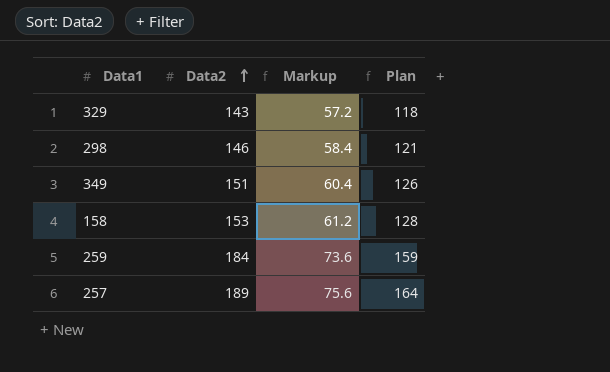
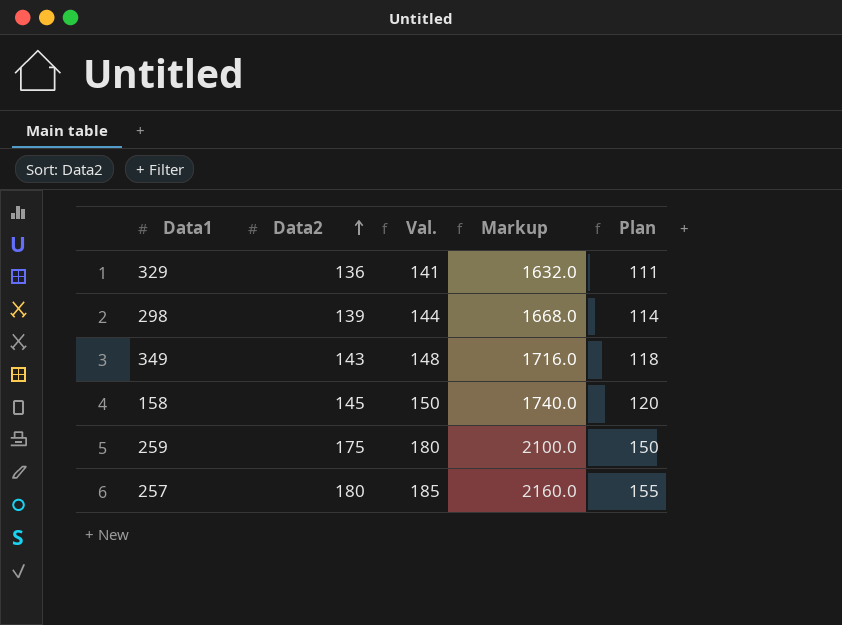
column Val. | formula: none -> [Data2] + 5
column Markup | formula: [Data2] * 0.4 -> [Data2] * 12
329 | Data2: 143 -> 136
329 | Plan: 118 -> 111
298 | Data2: 146 -> 139
298 | Plan: 121 -> 114
349 | Data2: 151 -> 143
349 | Plan: 126 -> 118
158 | Data2: 153 -> 145
158 | Plan: 128 -> 120
259 | Data2: 184 -> 175
259 | Plan: 159 -> 150
257 | Data2: 189 -> 180
257 | Plan: 164 -> 155

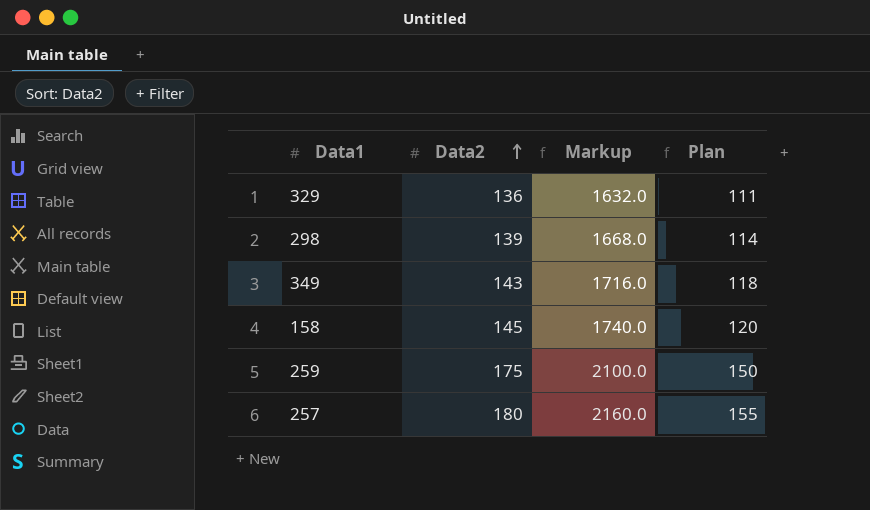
column Val. | formula: [Data2] + 5 -> none

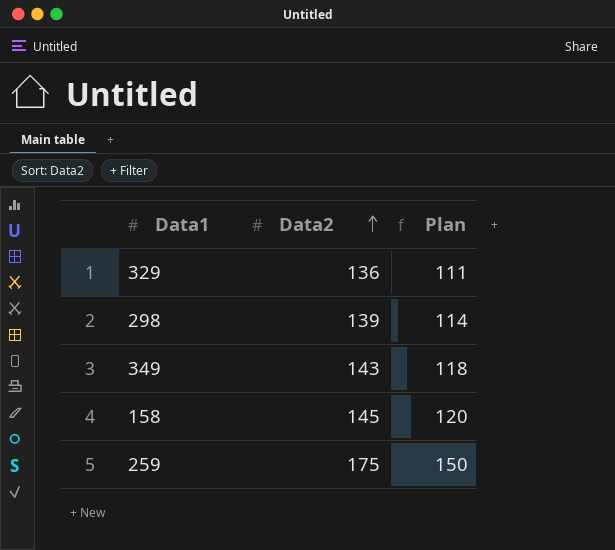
column Markup | formula: [Data2] * 12 -> none
row 257: 180 | 2160.0 | 155 -> none

